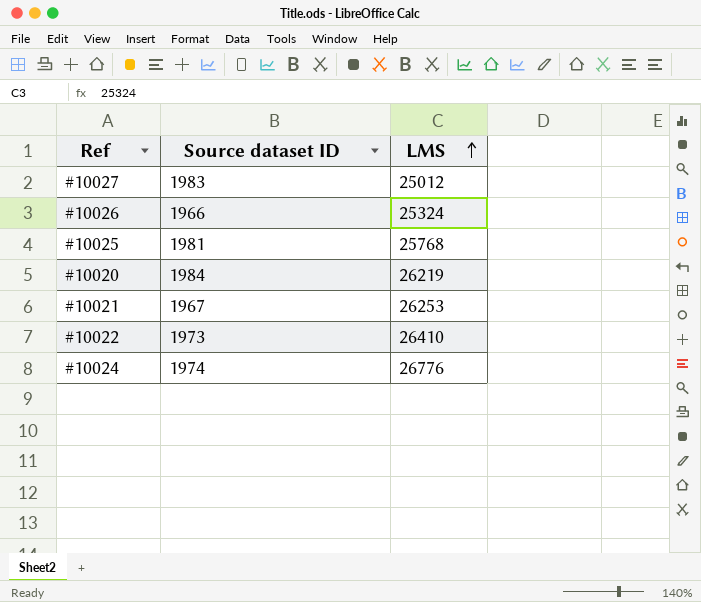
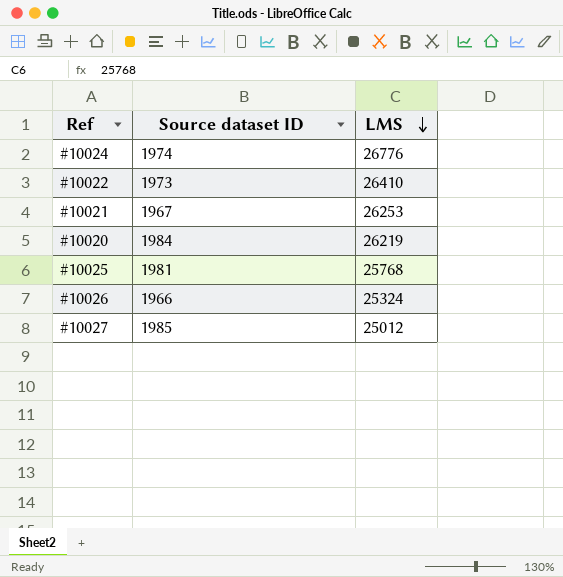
row order: LMS ascending -> LMS descending
#10027 | Source dataset ID: 1983 -> 1985

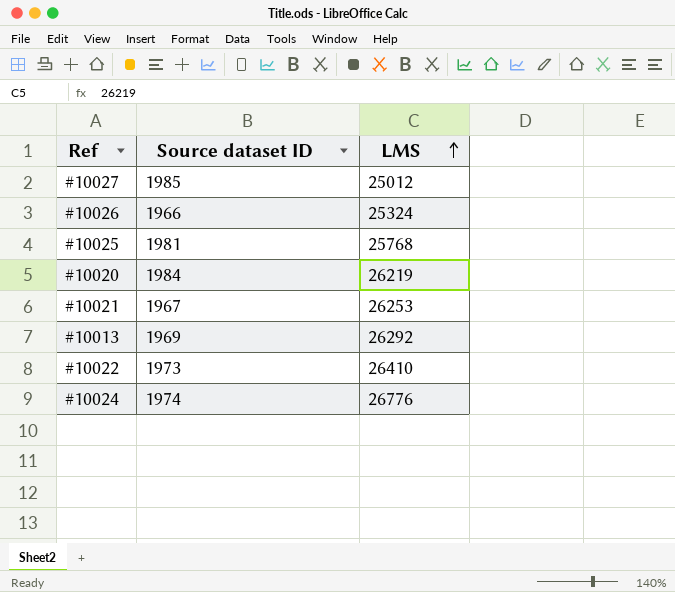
row order: LMS descending -> LMS ascending
row #10013: none -> 1969 | 26292

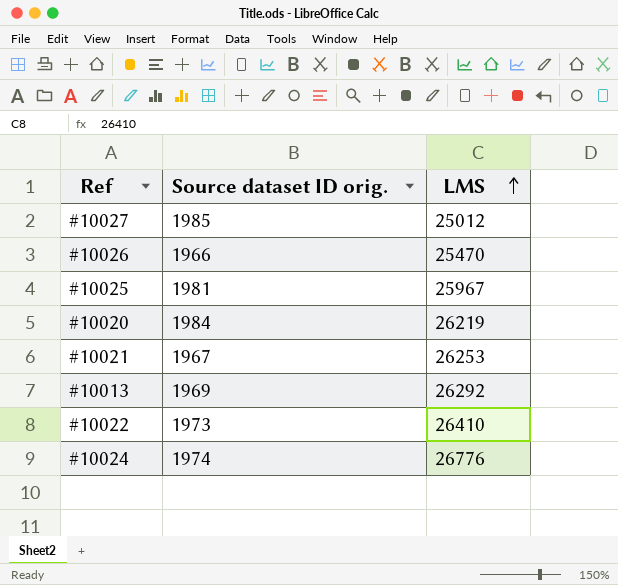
column name: Source dataset ID -> Source dataset ID orig.
#10026 | LMS: 25324 -> 25470
#10025 | LMS: 25768 -> 25967

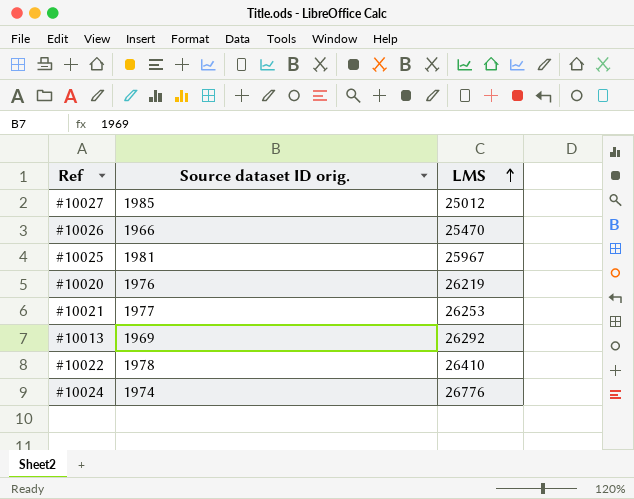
#10020 | Source dataset ID orig.: 1984 -> 1976
#10021 | Source dataset ID orig.: 1967 -> 1977
#10022 | Source dataset ID orig.: 1973 -> 1978

